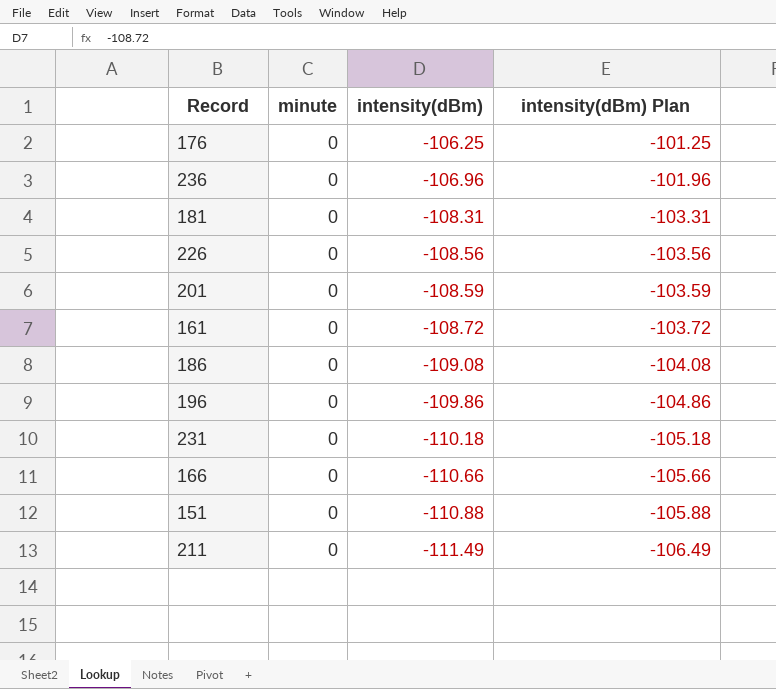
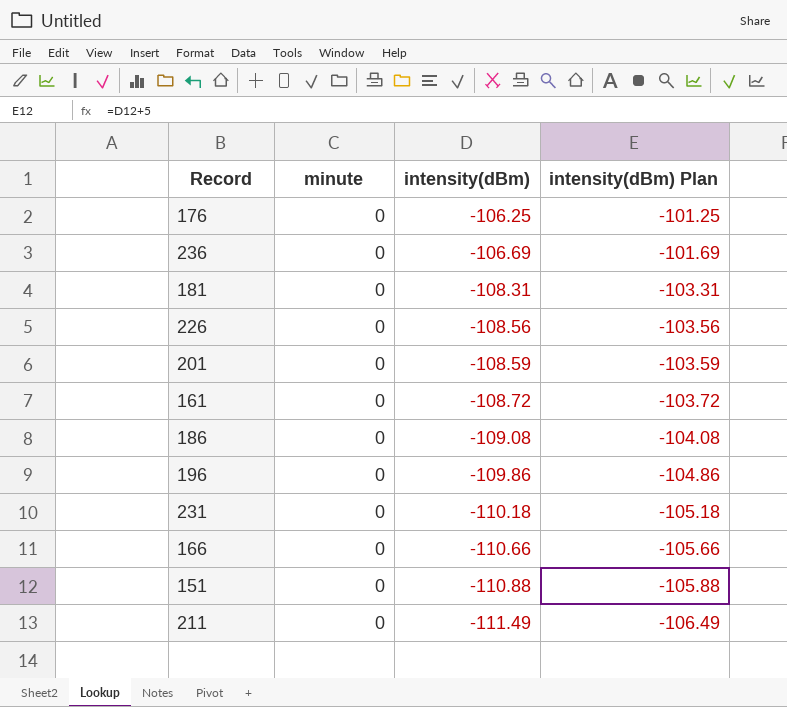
236 | intensity(dBm): -106.96 -> -106.69
236 | intensity(dBm) Plan: -101.96 -> -101.69

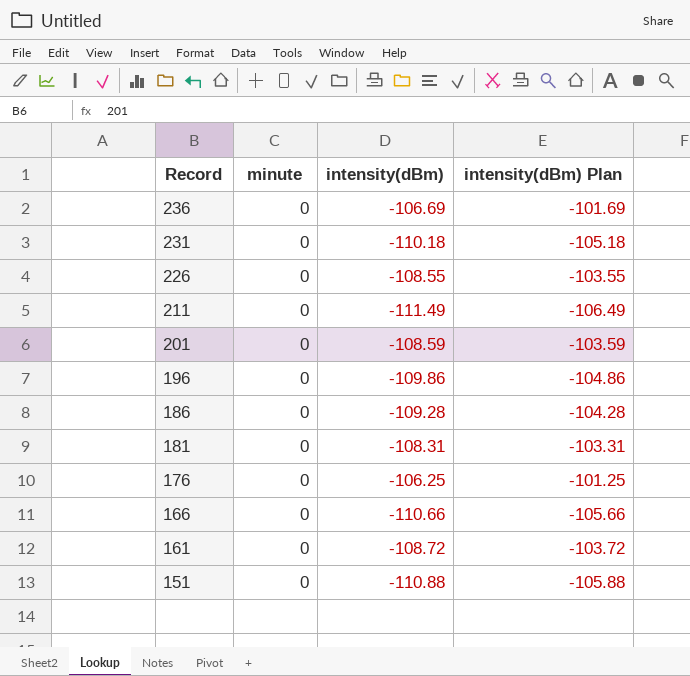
row order: intensity(dBm) descending -> Record descending
226 | intensity(dBm): -108.56 -> -108.55
226 | intensity(dBm) Plan: -103.56 -> -103.55
186 | intensity(dBm): -109.08 -> -109.28
186 | intensity(dBm) Plan: -104.08 -> -104.28

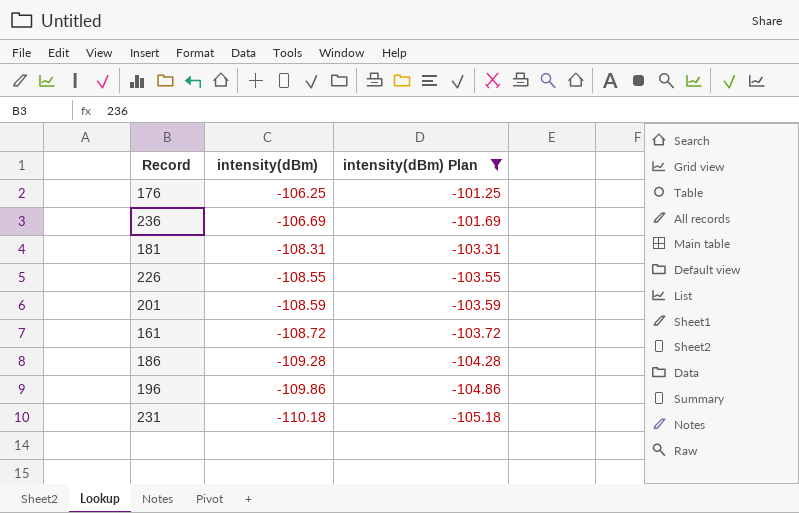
filter: none -> intensity(dBm) Plan >= -105.18
row order: Record descending -> intensity(dBm) descending
column minute | position: 2 -> none

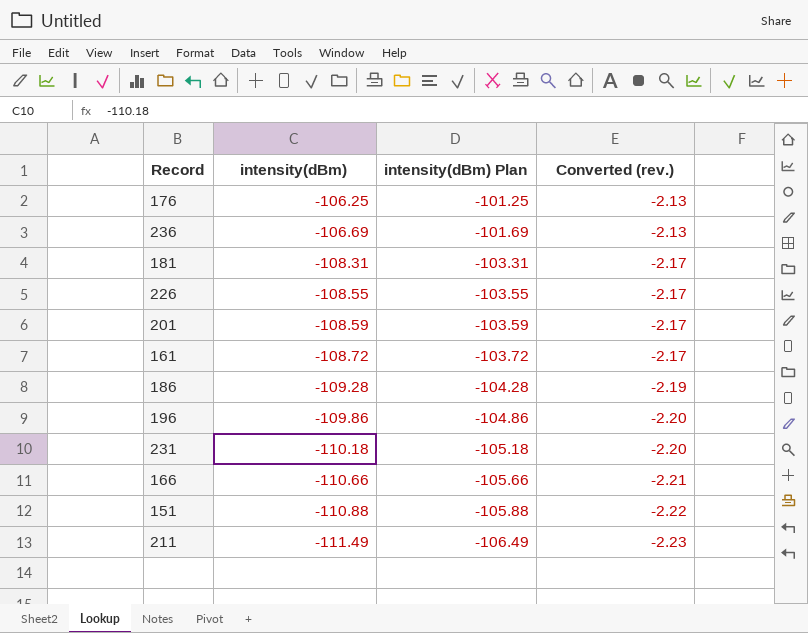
filter: intensity(dBm) Plan >= -105.18 -> none
column Converted (rev.) | formula: none -> [intensity(dBm)] * 0.02

